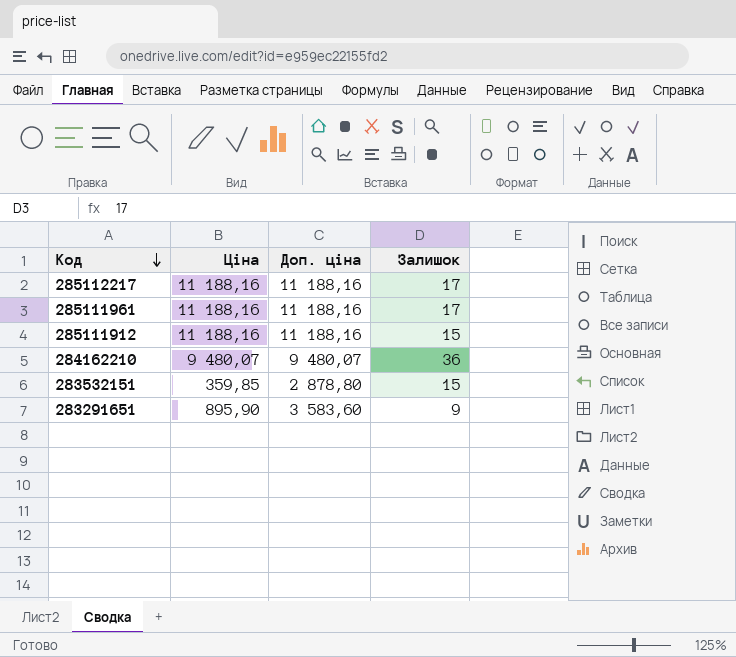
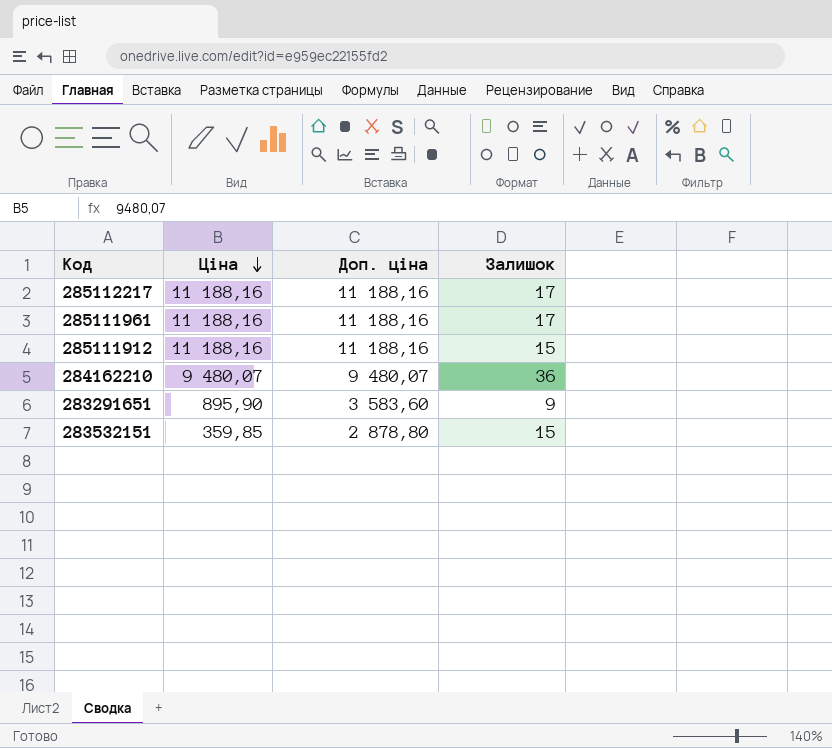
row order: Код descending -> Ціна descending

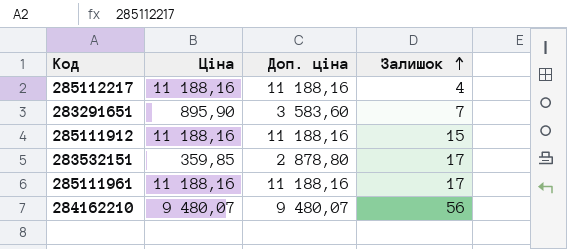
row order: Ціна descending -> Залишок ascending
285112217 | Залишок: 17 -> 4
283291651 | Залишок: 9 -> 7
283532151 | Залишок: 15 -> 17
284162210 | Залишок: 36 -> 56

